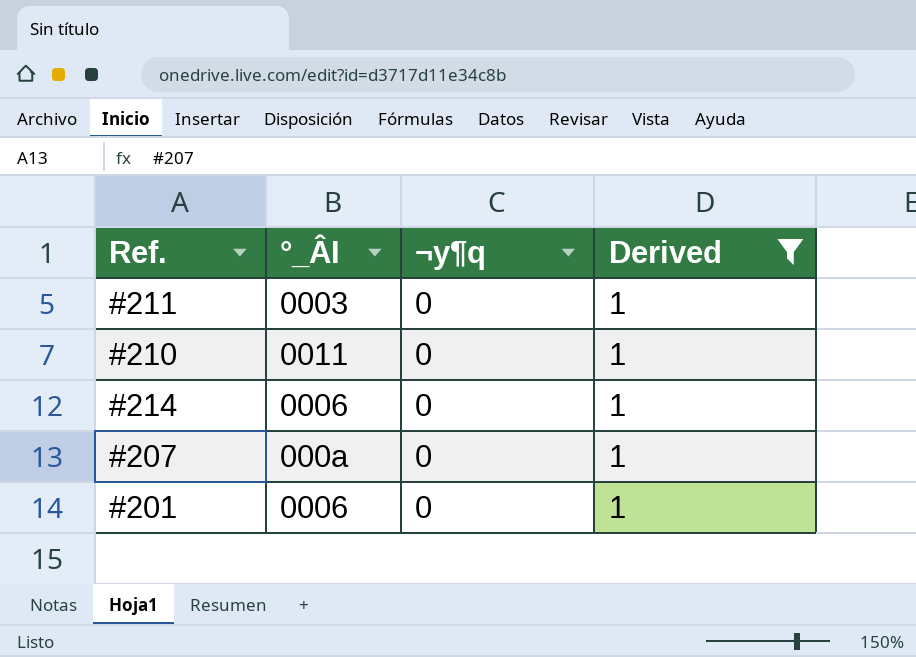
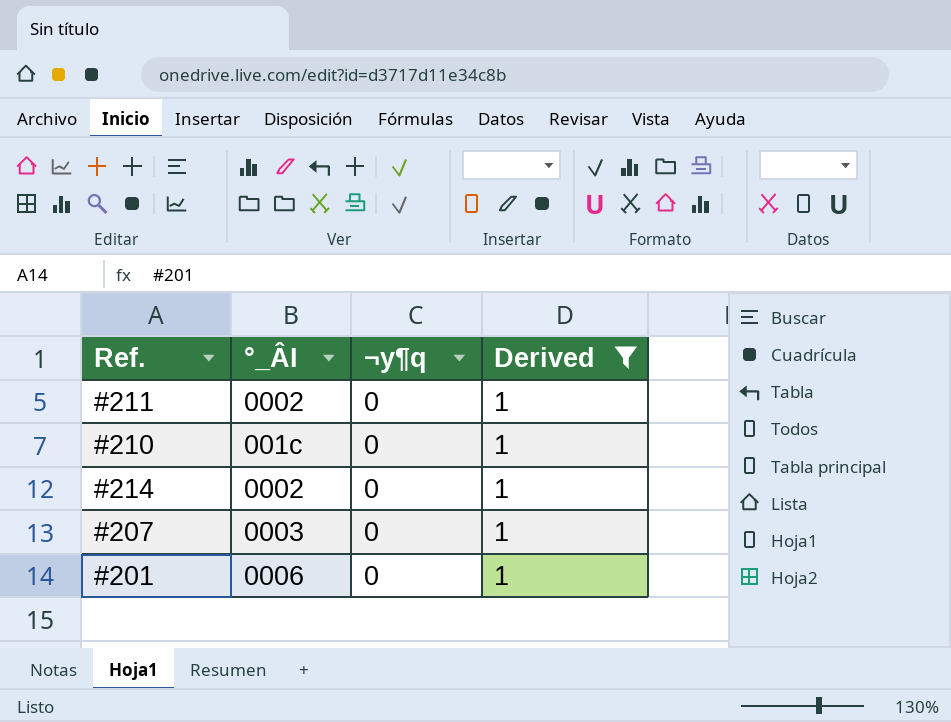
#211 | °_ÂI: 0003 -> 0002
#210 | °_ÂI: 0011 -> 001c
#214 | °_ÂI: 0006 -> 0002
#207 | °_ÂI: 000a -> 0003

